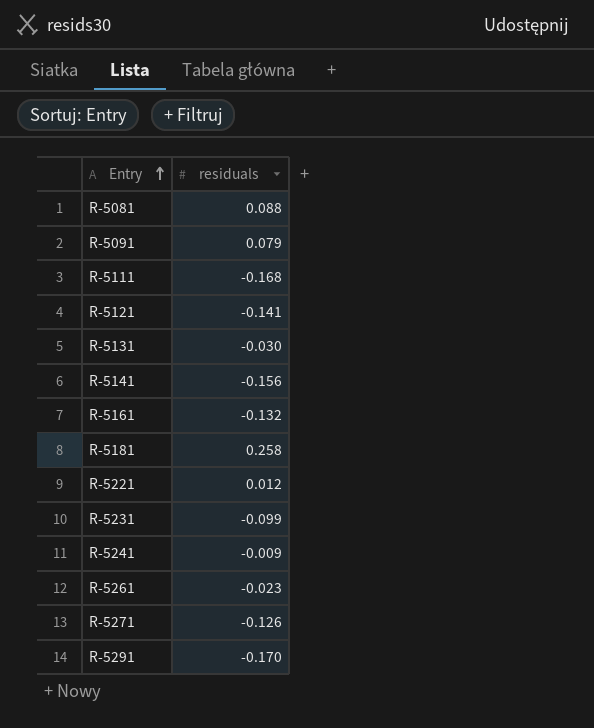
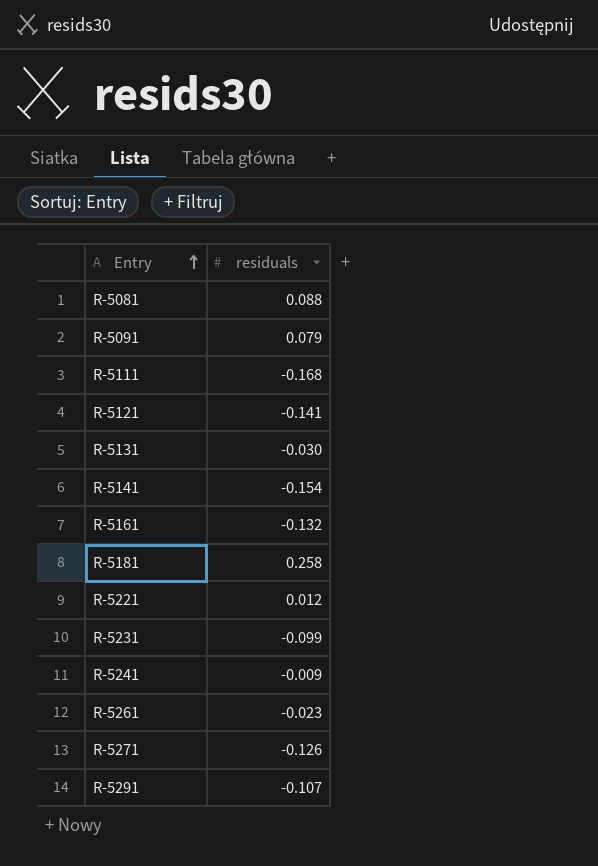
R-5141 | residuals: -0.156 -> -0.154
R-5291 | residuals: -0.170 -> -0.107

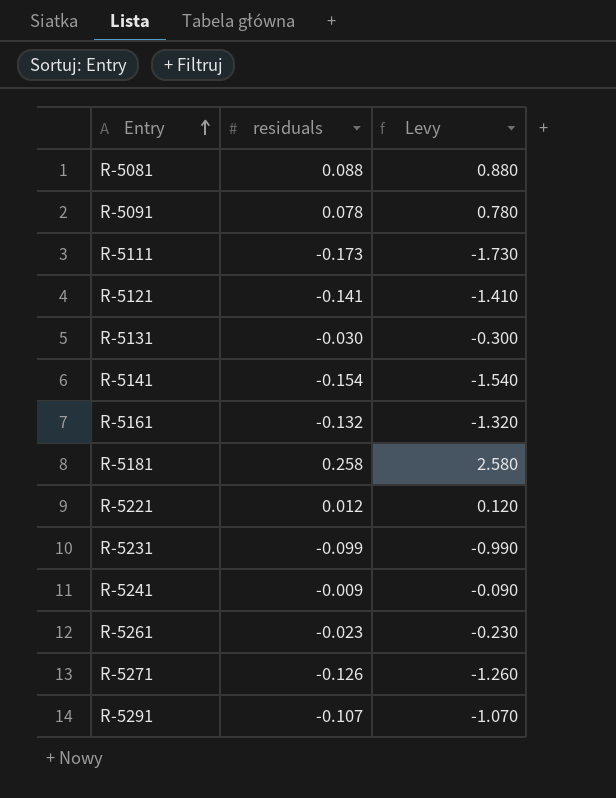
column Levy | formula: none -> [residuals] * 10
R-5091 | residuals: 0.079 -> 0.078
R-5111 | residuals: -0.168 -> -0.173

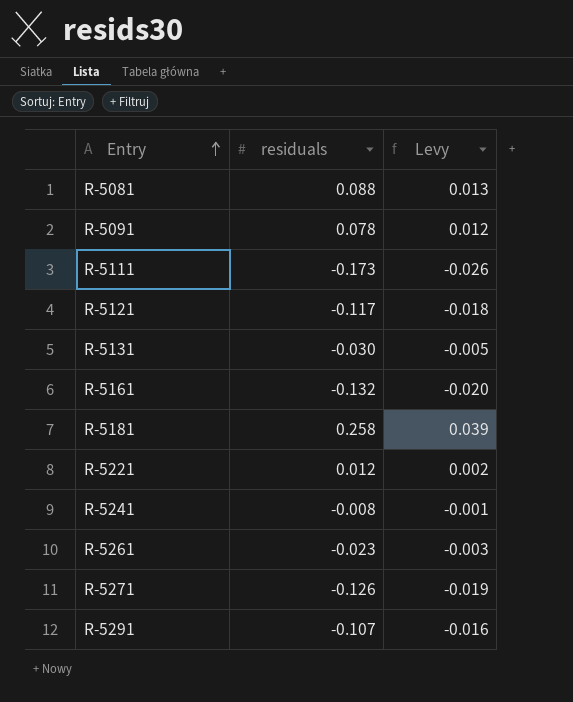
column Levy | formula: [residuals] * 10 -> [residuals] * 0.15
row R-5141: -0.154 | -1.540 -> none
row R-5231: -0.099 | -0.990 -> none
R-5121 | residuals: -0.141 -> -0.117
R-5241 | residuals: -0.009 -> -0.008

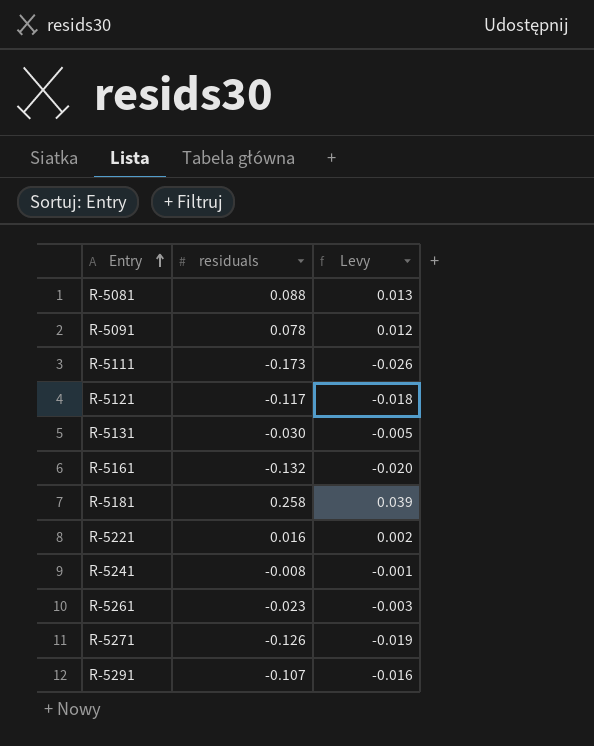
R-5221 | residuals: 0.012 -> 0.016

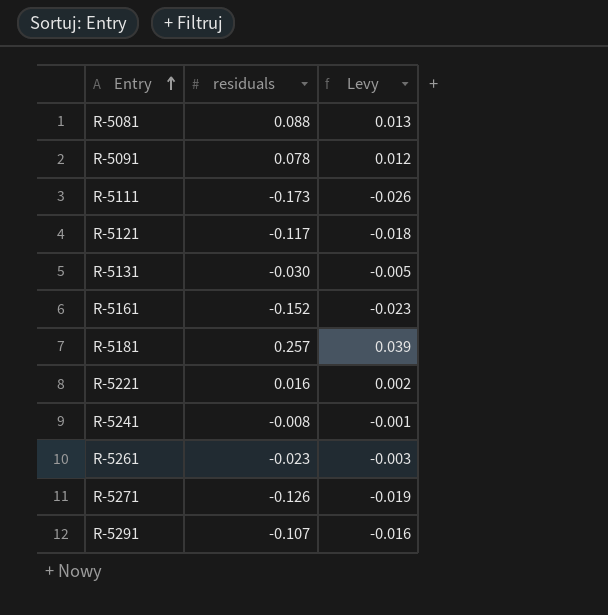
R-5161 | residuals: -0.132 -> -0.152
R-5161 | Levy: -0.020 -> -0.023
R-5181 | residuals: 0.258 -> 0.257

